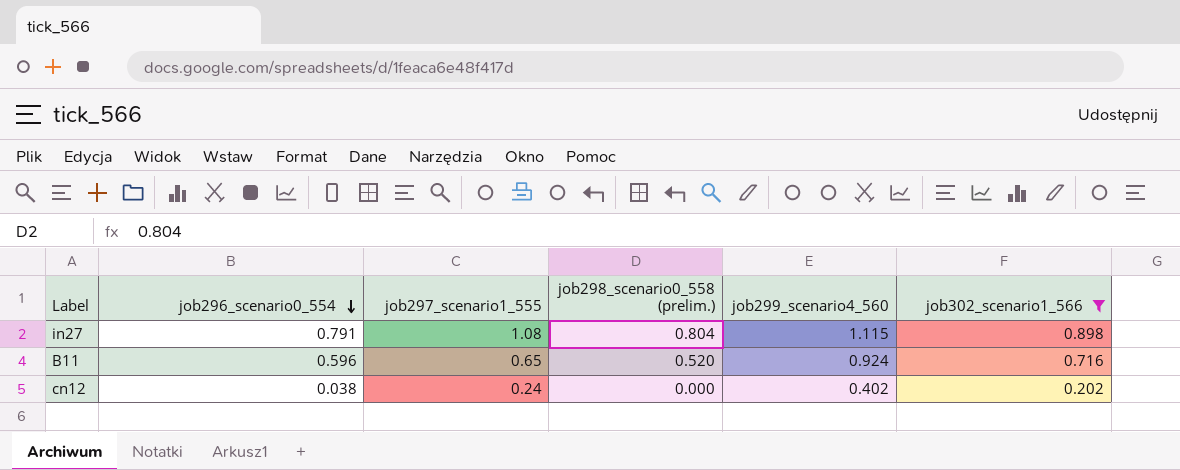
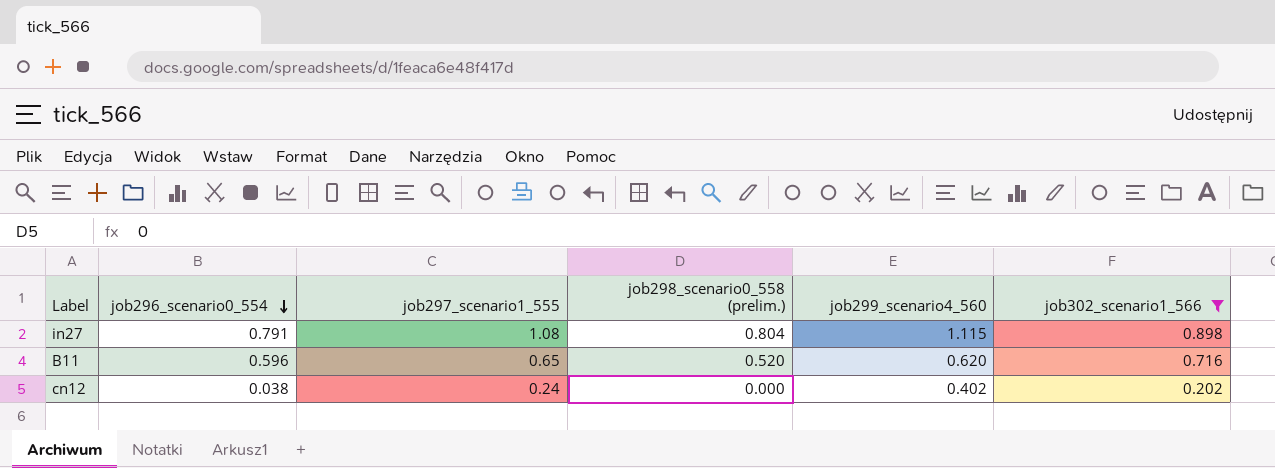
B11 | job299_scenario4_560: 0.924 -> 0.620

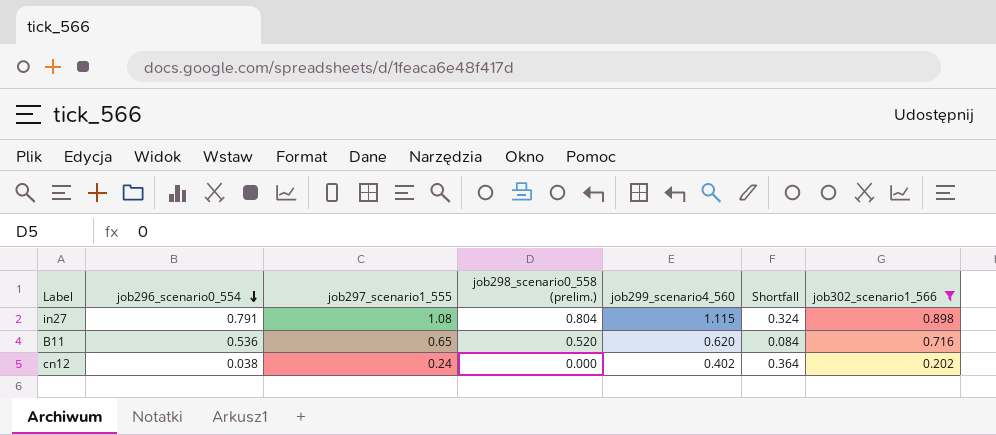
column Shortfall | formula: none -> [job299_scenario4_560] - [job296_scenario0_554]
B11 | job296_scenario0_554: 0.596 -> 0.536

